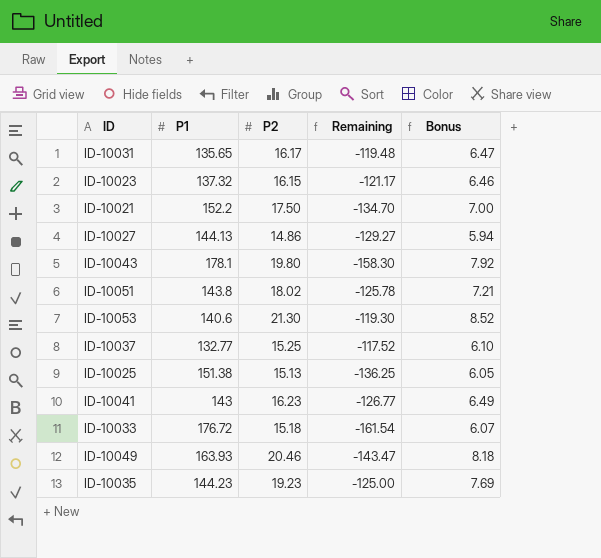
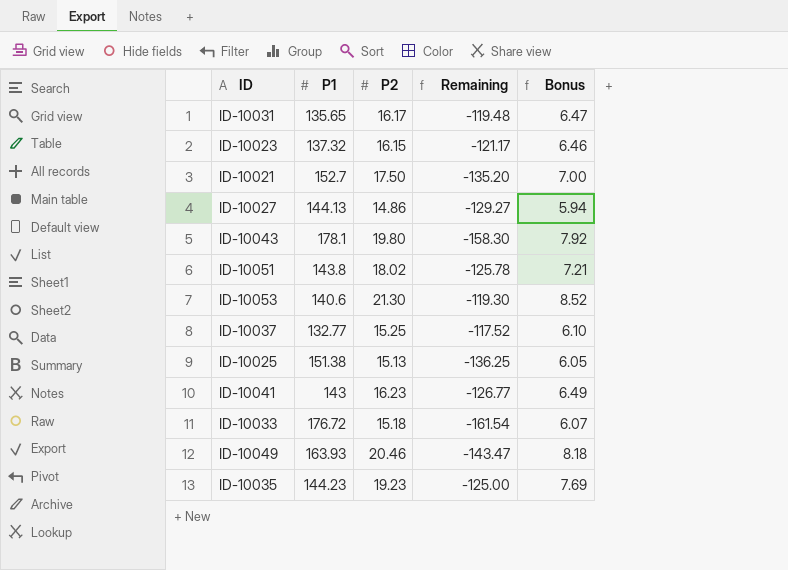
ID-10021 | P1: 152.2 -> 152.7
ID-10021 | Remaining: -134.70 -> -135.20

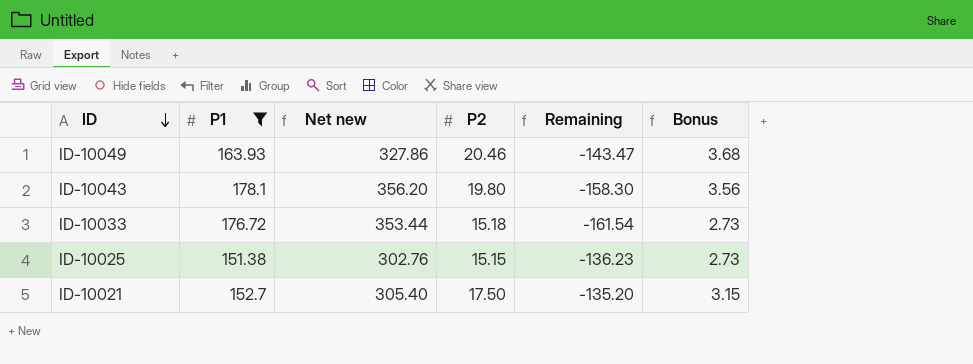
filter: none -> P1 >= 151.38
row order: none -> ID descending
column Net new | formula: none -> [P1] * 2
column Bonus | formula: [P2] * 0.4 -> [P2] * 0.18
ID-10025 | P2: 15.13 -> 15.15
ID-10025 | Remaining: -136.25 -> -136.23

